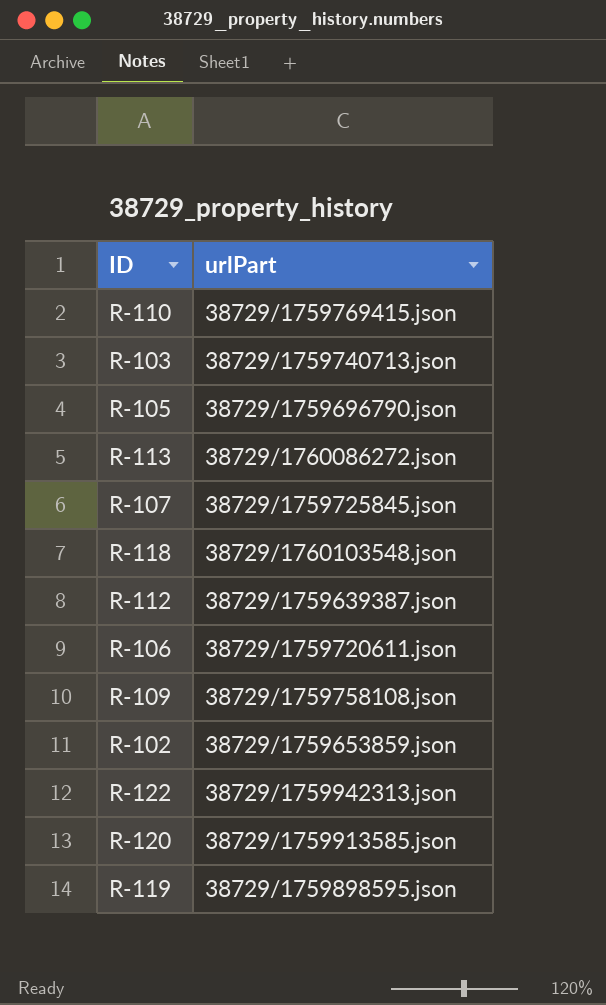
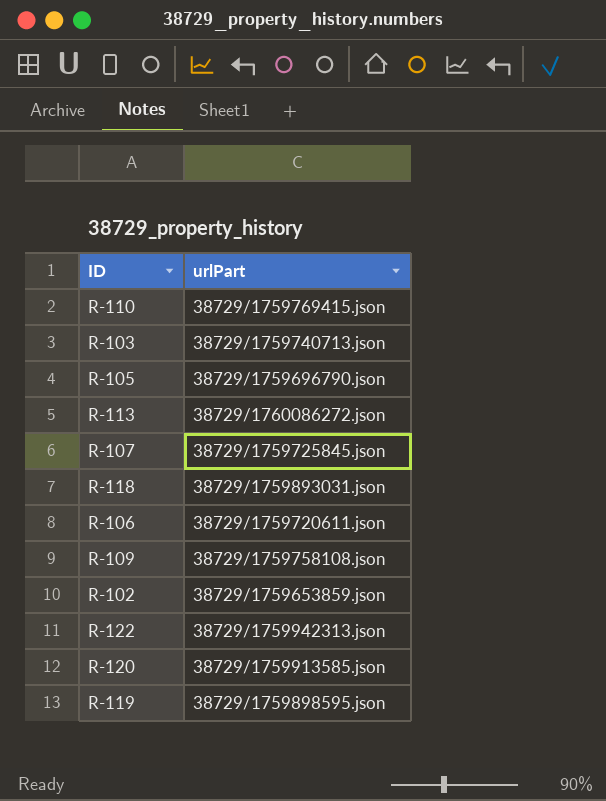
row R-112: 38729/1759639387.json -> none
R-118 | urlPart: 38729/1760103548.json -> 38729/1759893031.json

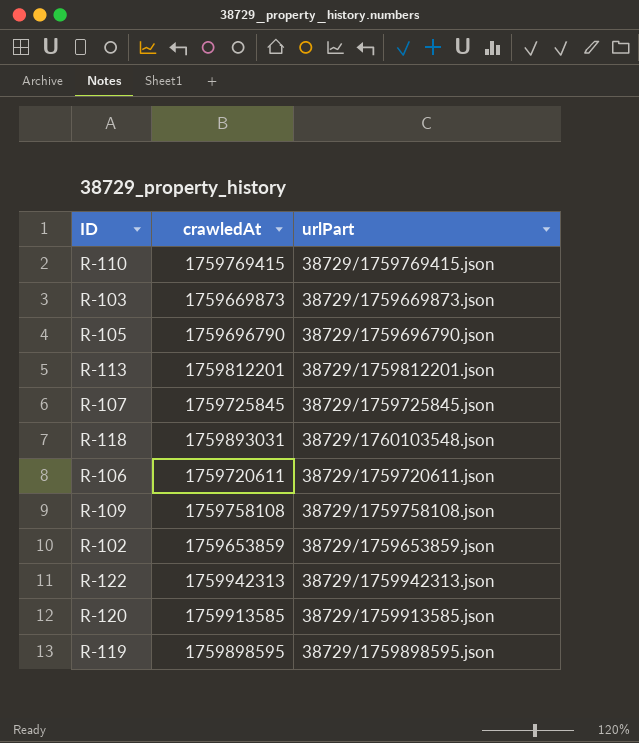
column crawledAt | position: none -> 2
R-103 | urlPart: 38729/1759740713.json -> 38729/1759669873.json
R-113 | urlPart: 38729/1760086272.json -> 38729/1759812201.json
R-118 | urlPart: 38729/1759893031.json -> 38729/1760103548.json

